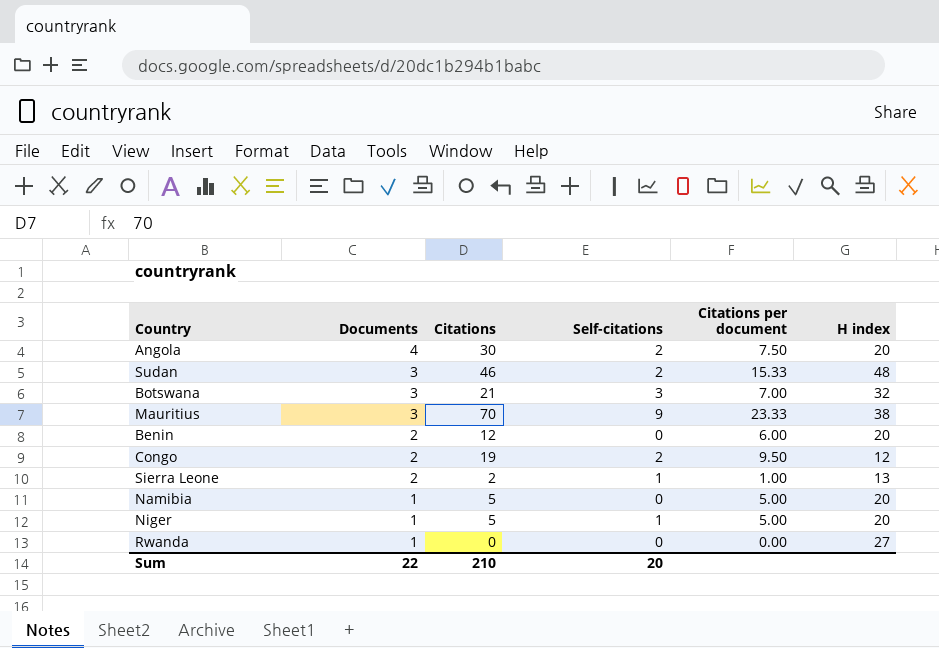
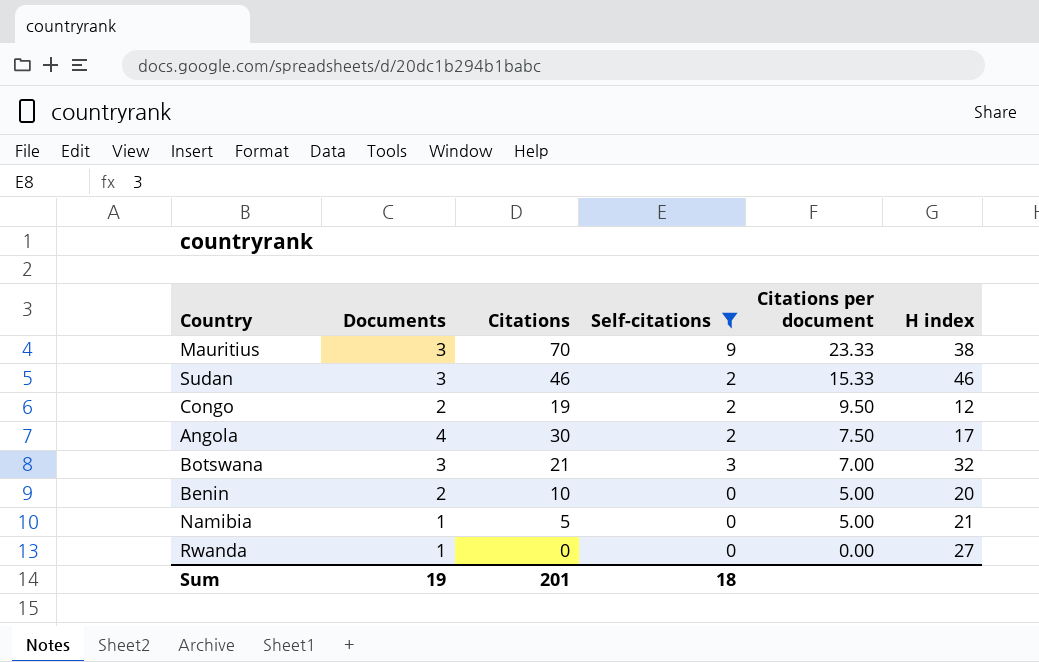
filter: none -> Self-citations != 1
row order: Documents descending -> Citations per document descending
Sudan | H index: 48 -> 46
Angola | H index: 20 -> 17
Benin | Citations: 12 -> 10
Benin | Citations per document: 6.00 -> 5.00
Namibia | H index: 20 -> 21
Sum | Documents: 22 -> 19
Sum | Citations: 210 -> 201
Sum | Self-citations: 20 -> 18

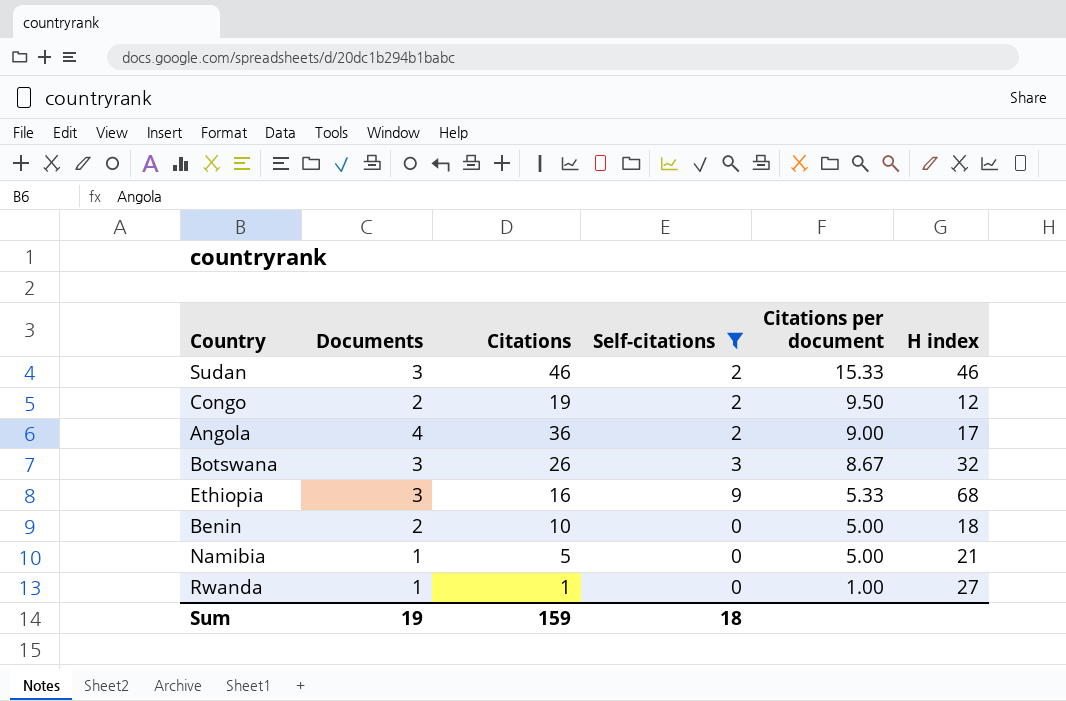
row Mauritius: 3 | 70 | 9 | 23.33 | 38 -> none
Angola | Citations: 30 -> 36
Angola | Citations per document: 7.50 -> 9.00
Botswana | Citations: 21 -> 26
Botswana | Citations per document: 7.00 -> 8.67
row Ethiopia: none -> 3 | 16 | 9 | 5.33 | 68
Benin | H index: 20 -> 18
Rwanda | Citations: 0 -> 1
Rwanda | Citations per document: 0.00 -> 1.00
Sum | Citations: 201 -> 159

